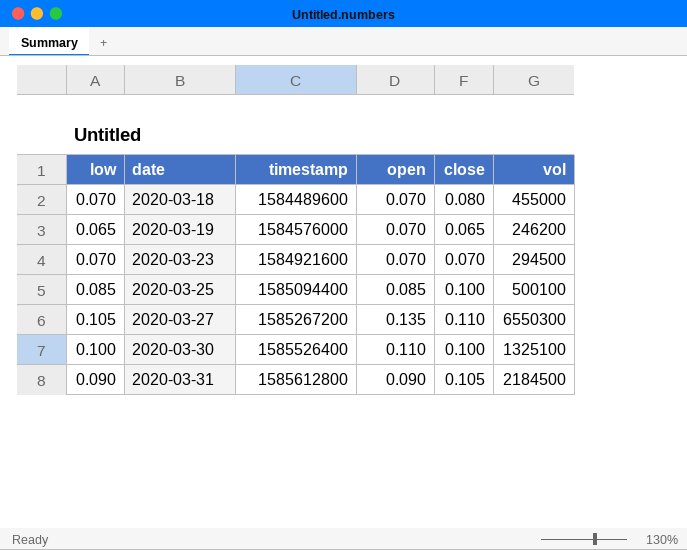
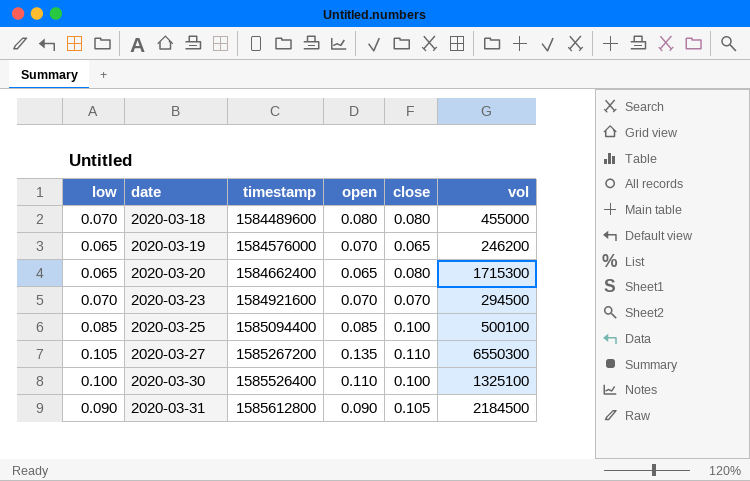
2020-03-18 | open: 0.070 -> 0.080
row 2020-03-20: none -> 0.065 | 1584662400 | 0.065 | 0.080 | 1715300

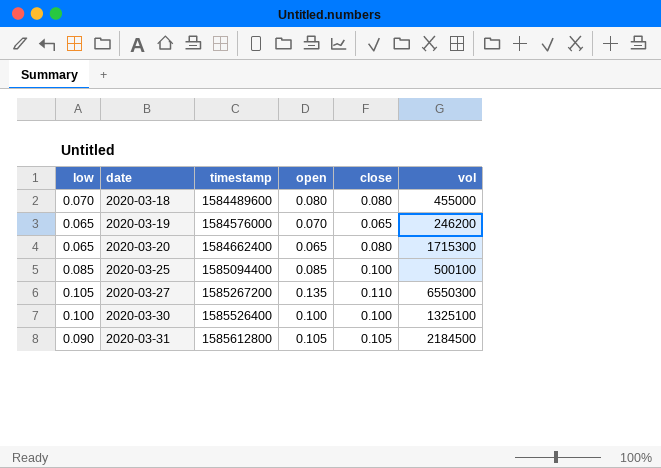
row 2020-03-23: 0.070 | 1584921600 | 0.070 | 0.070 | 294500 -> none
2020-03-30 | open: 0.110 -> 0.100
2020-03-31 | open: 0.090 -> 0.105

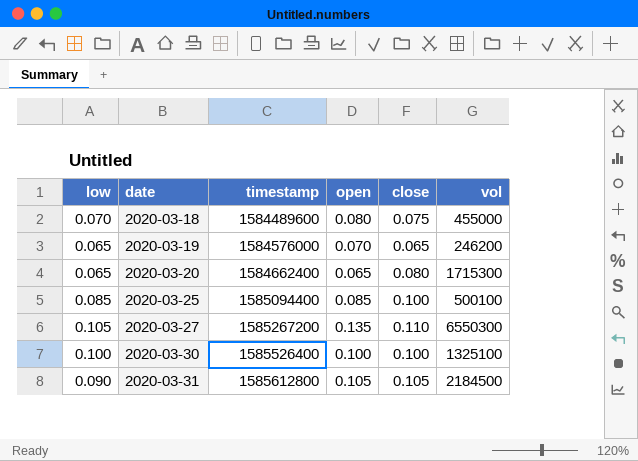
2020-03-18 | close: 0.080 -> 0.075

